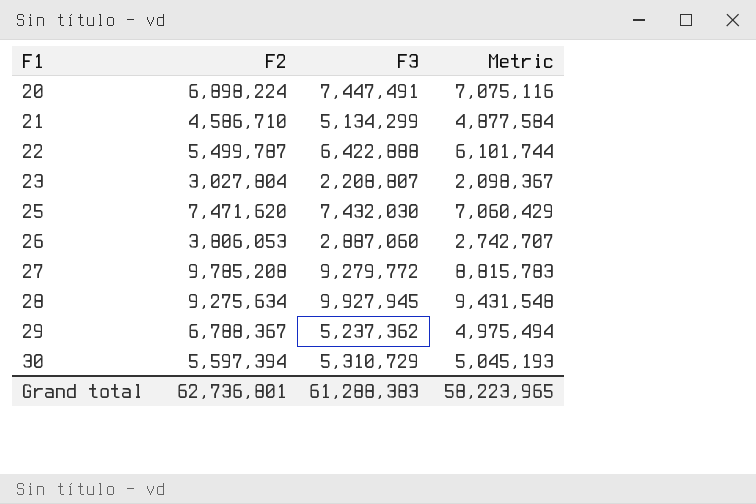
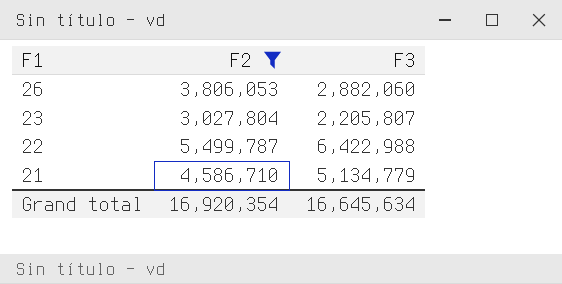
filter: none -> F2 <= 5,499,787
row order: F1 ascending -> F1 descending
column Metric | formula: [F3] * 0.95 -> none
26 | F3: 2,887,060 -> 2,882,060
23 | F3: 2,208,807 -> 2,205,807
22 | F3: 6,422,888 -> 6,422,988
21 | F3: 5,134,299 -> 5,134,779
Grand total | F2: 62,736,801 -> 16,920,354
Grand total | F3: 61,288,383 -> 16,645,634

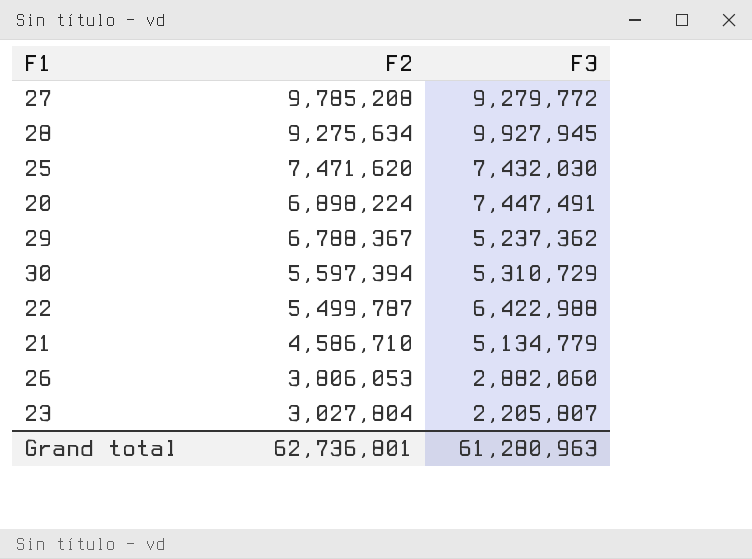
filter: F2 <= 5,499,787 -> none
row order: F1 descending -> F2 descending
Grand total | F2: 16,920,354 -> 62,736,801
Grand total | F3: 16,645,634 -> 61,280,963

